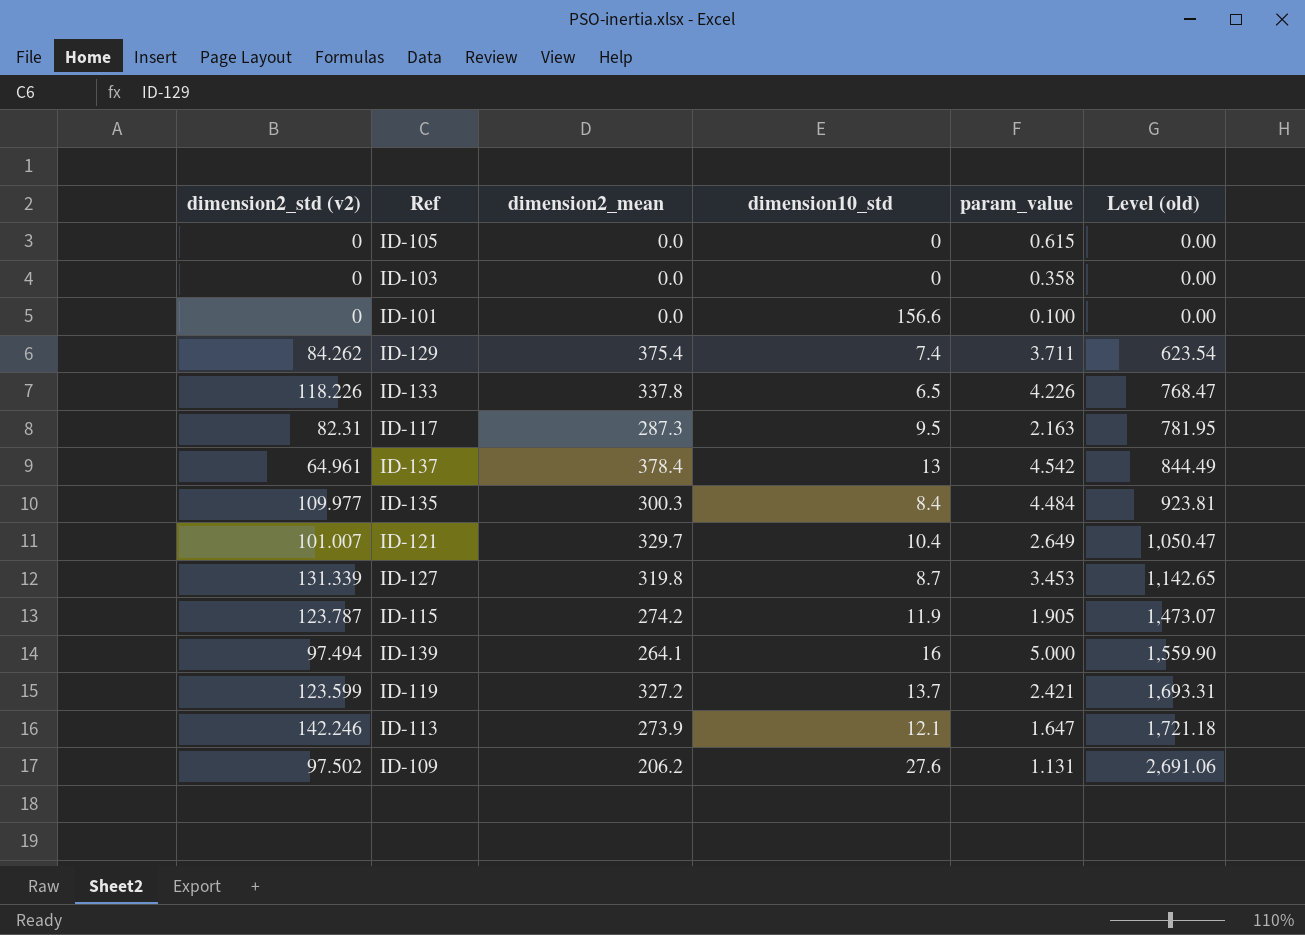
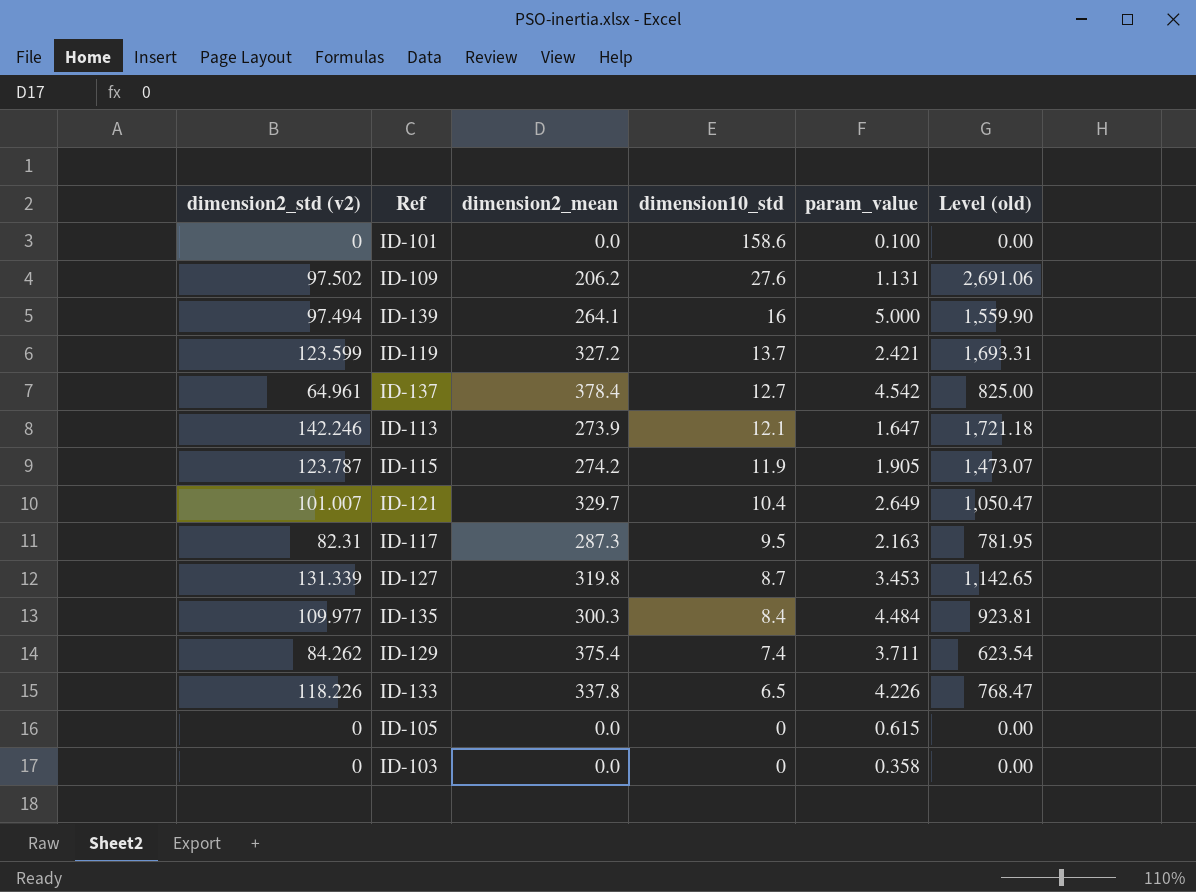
row order: Level (old) ascending -> dimension10_std descending
ID-101 | dimension10_std: 156.6 -> 158.6
ID-137 | dimension10_std: 13 -> 12.7
ID-137 | Level (old): 844.49 -> 825.00

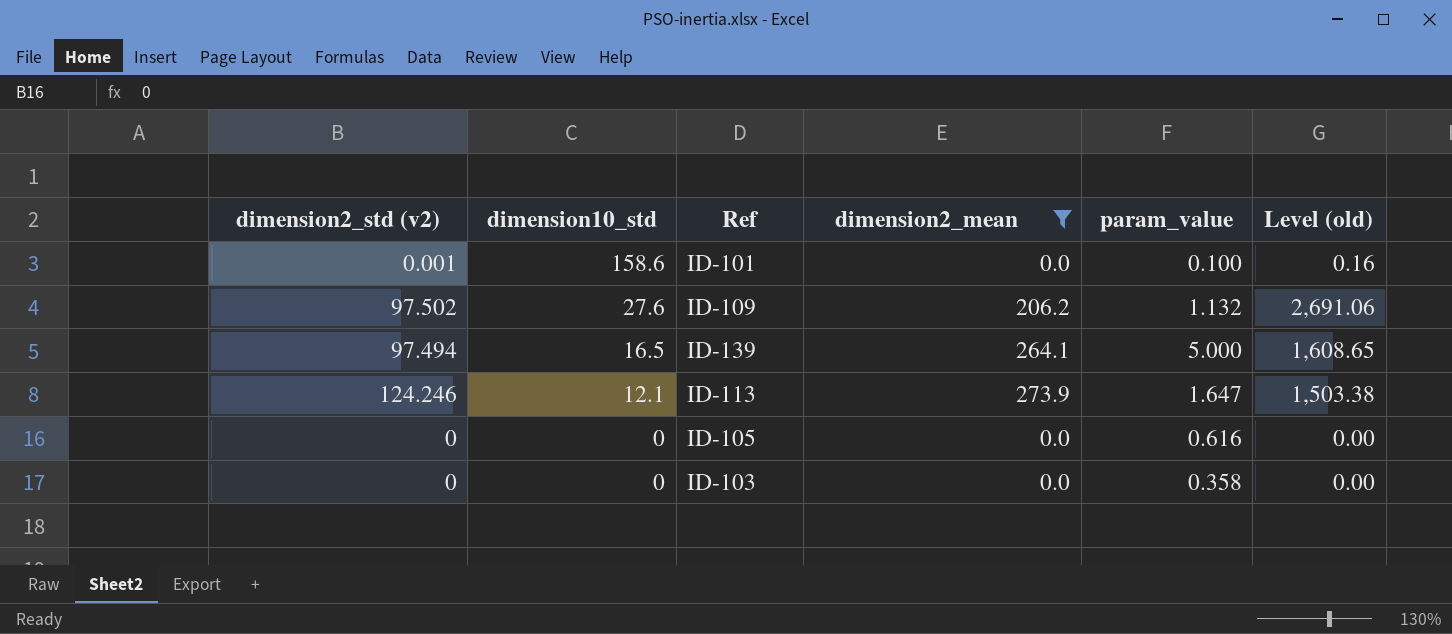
filter: none -> dimension2_mean <= 273.9
column dimension10_std | position: 4 -> 2
ID-101 | dimension2_std (v2): 0 -> 0.001
ID-101 | Level (old): 0.00 -> 0.16
ID-109 | param_value: 1.131 -> 1.132
ID-139 | dimension10_std: 16 -> 16.5
ID-139 | Level (old): 1,559.90 -> 1,608.65
ID-113 | dimension2_std (v2): 142.246 -> 124.246
ID-113 | Level (old): 1,721.18 -> 1,503.38
ID-105 | param_value: 0.615 -> 0.616

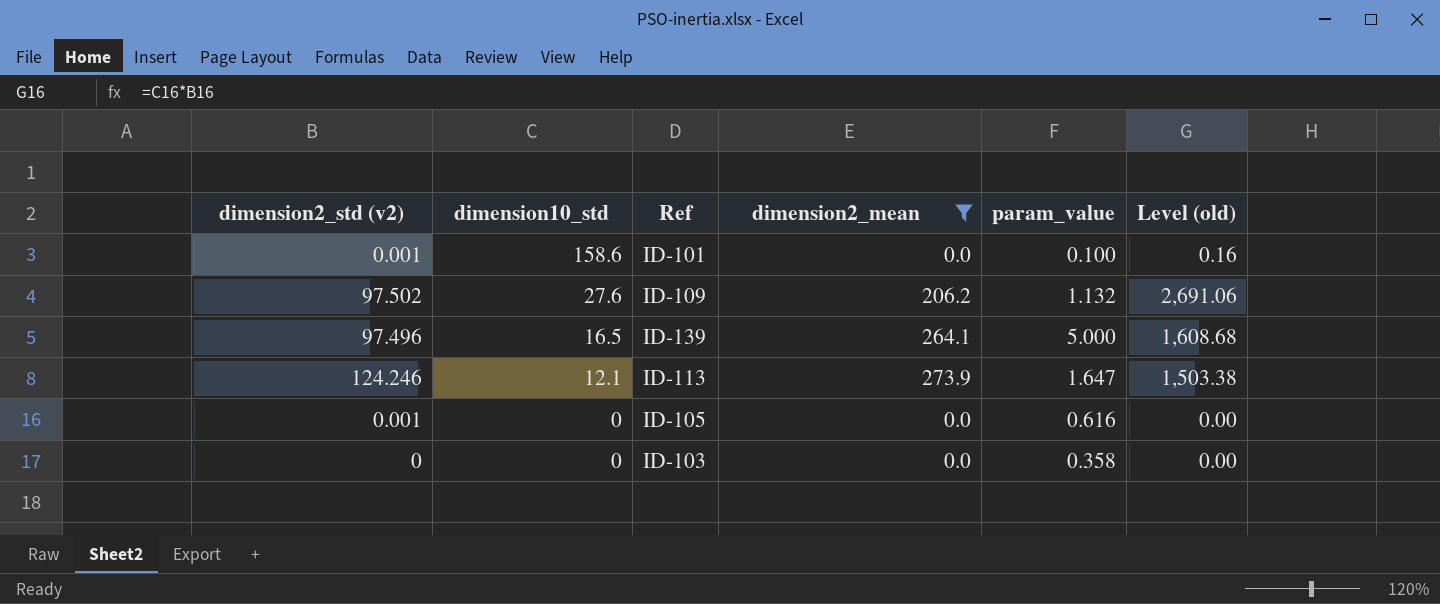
ID-139 | dimension2_std (v2): 97.494 -> 97.496
ID-139 | Level (old): 1,608.65 -> 1,608.68
ID-105 | dimension2_std (v2): 0 -> 0.001

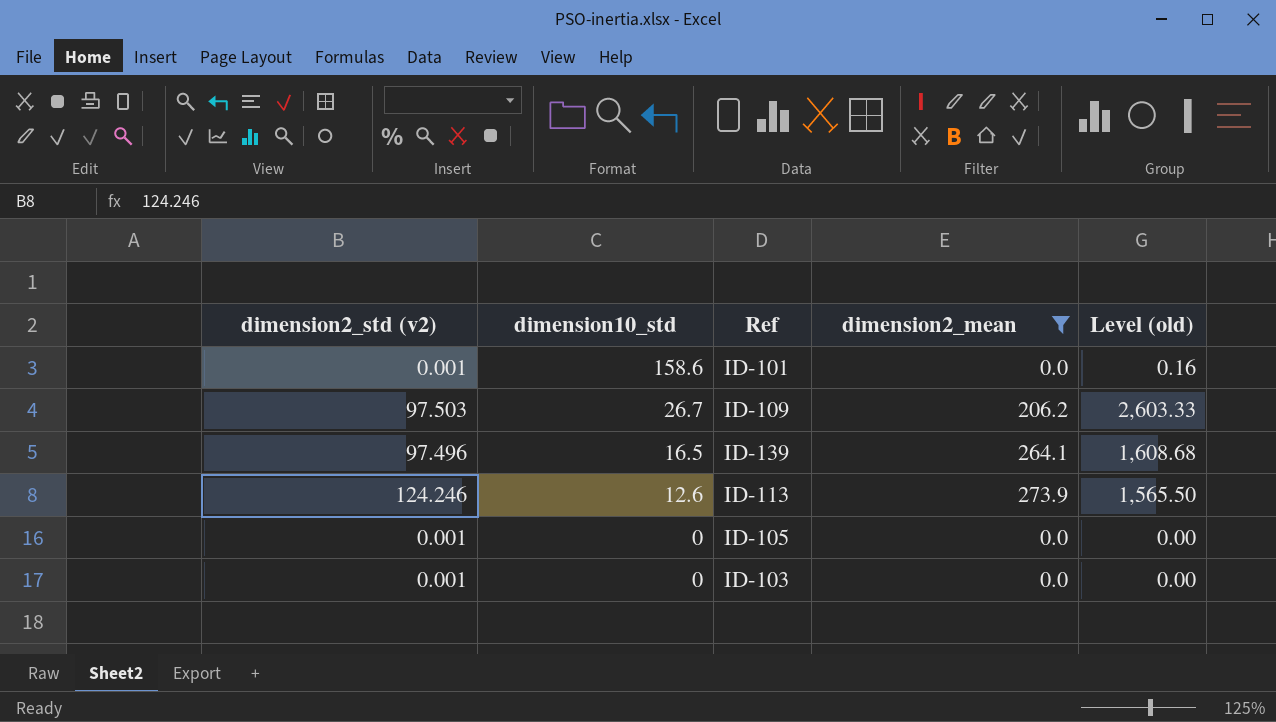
column param_value | position: 5 -> none
ID-109 | dimension2_std (v2): 97.502 -> 97.503
ID-109 | dimension10_std: 27.6 -> 26.7
ID-109 | Level (old): 2,691.06 -> 2,603.33
ID-113 | dimension10_std: 12.1 -> 12.6
ID-113 | Level (old): 1,503.38 -> 1,565.50
ID-103 | dimension2_std (v2): 0 -> 0.001

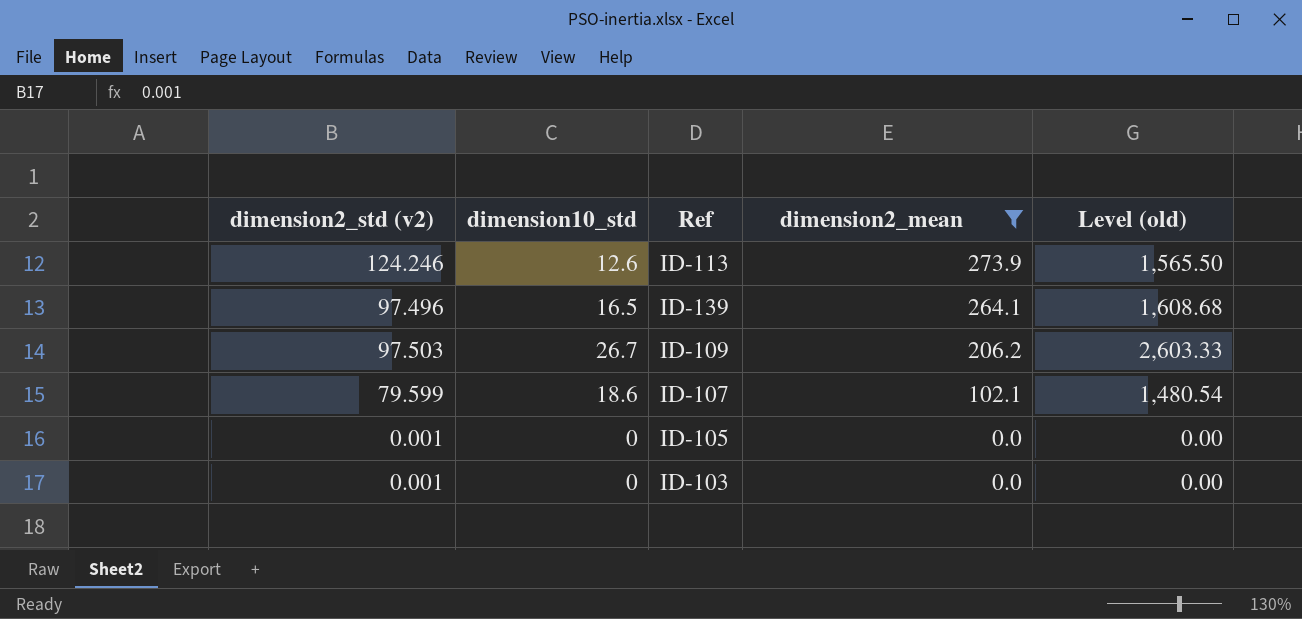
row order: dimension10_std descending -> dimension2_mean descending
row ID-101: 0.001 | 158.6 | 0.0 | 0.16 -> none
row ID-107: none -> 79.599 | 18.6 | 102.1 | 1,480.54

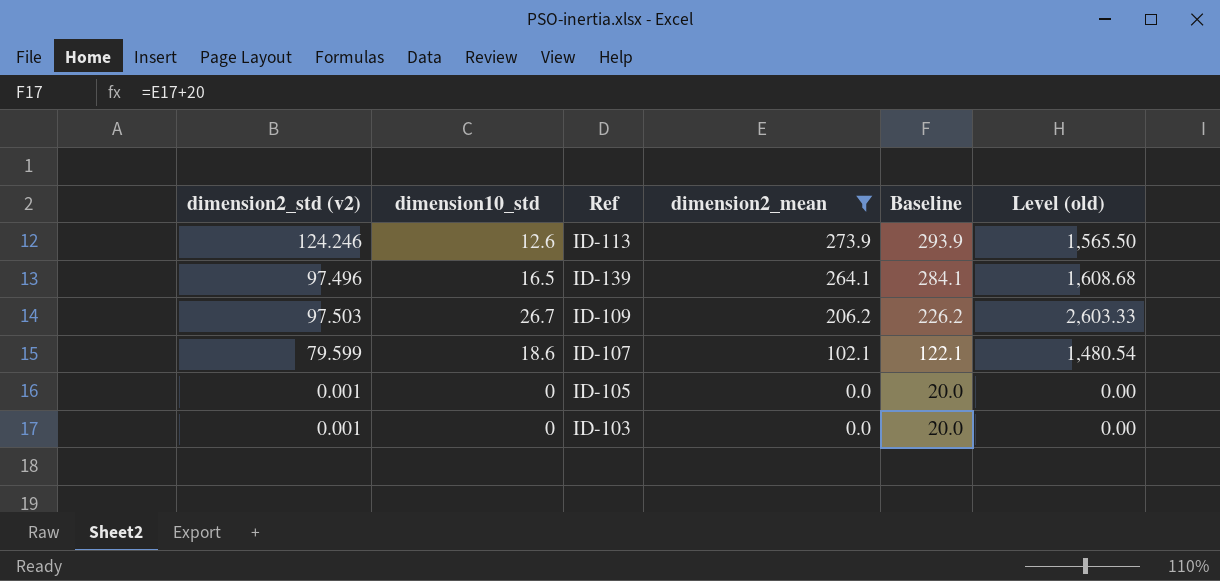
column Baseline | formula: none -> [dimension2_mean] + 20

